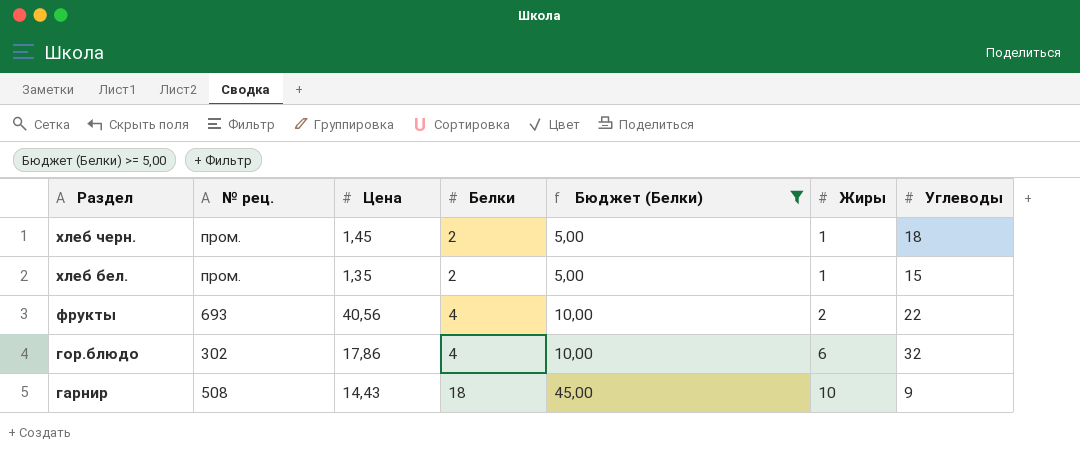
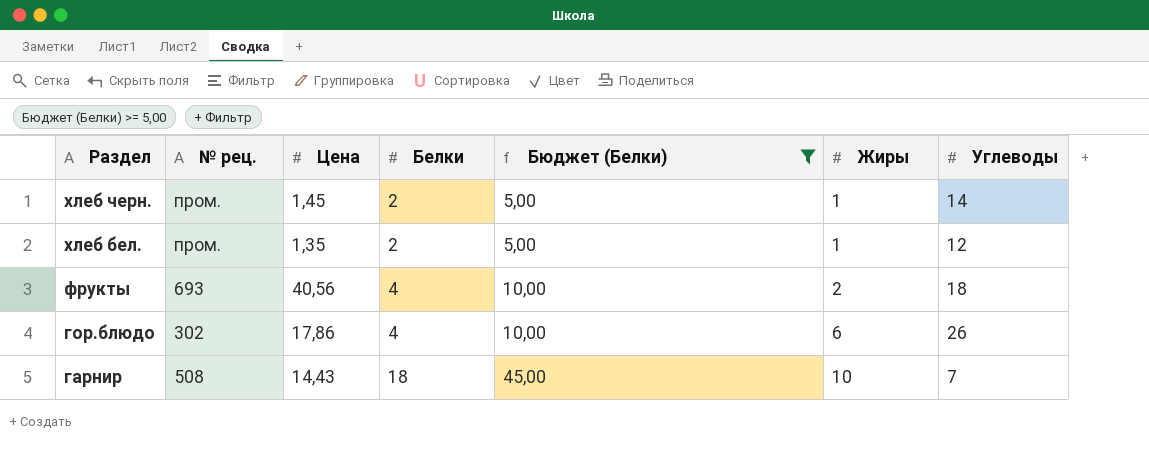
хлеб черн. | Углеводы: 18 -> 14
хлеб бел. | Углеводы: 15 -> 12
фрукты | Углеводы: 22 -> 18
гор.блюдо | Углеводы: 32 -> 26
гарнир | Углеводы: 9 -> 7

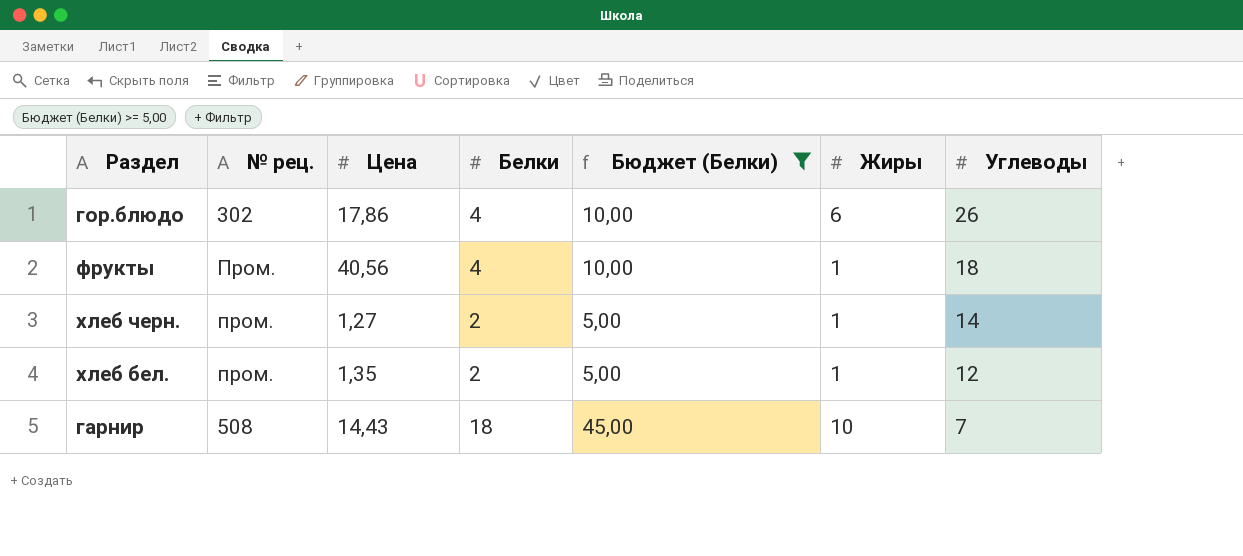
row order: Раздел descending -> Углеводы descending
фрукты | № рец.: 693 -> Пром.
фрукты | Жиры: 2 -> 1
хлеб черн. | Цена: 1,45 -> 1,27

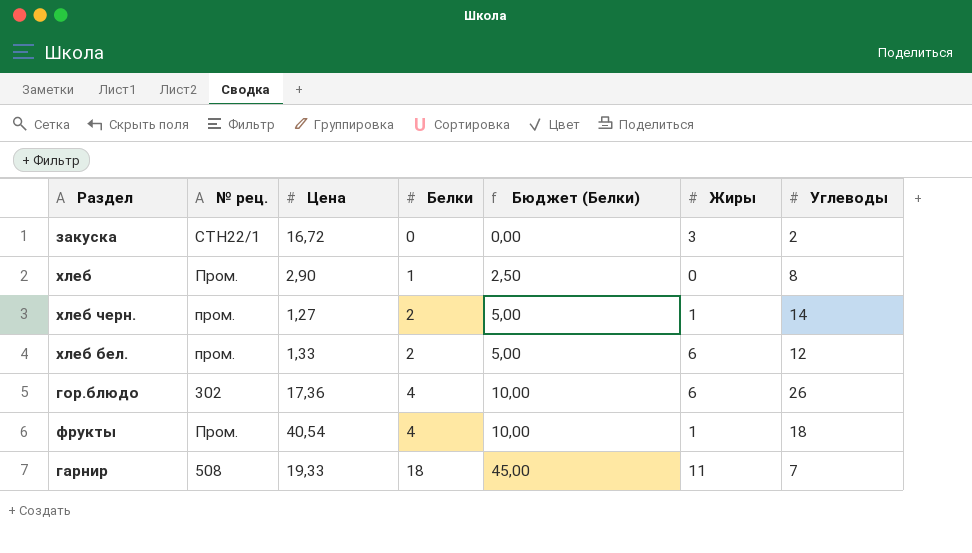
filter: Бюджет (Белки) >= 5,00 -> none
row order: Углеводы descending -> Белки ascending
хлеб бел. | Цена: 1,35 -> 1,33
хлеб бел. | Жиры: 1 -> 6
гор.блюдо | Цена: 17,86 -> 17,36
фрукты | Цена: 40,56 -> 40,54
гарнир | Цена: 14,43 -> 19,33
гарнир | Жиры: 10 -> 11

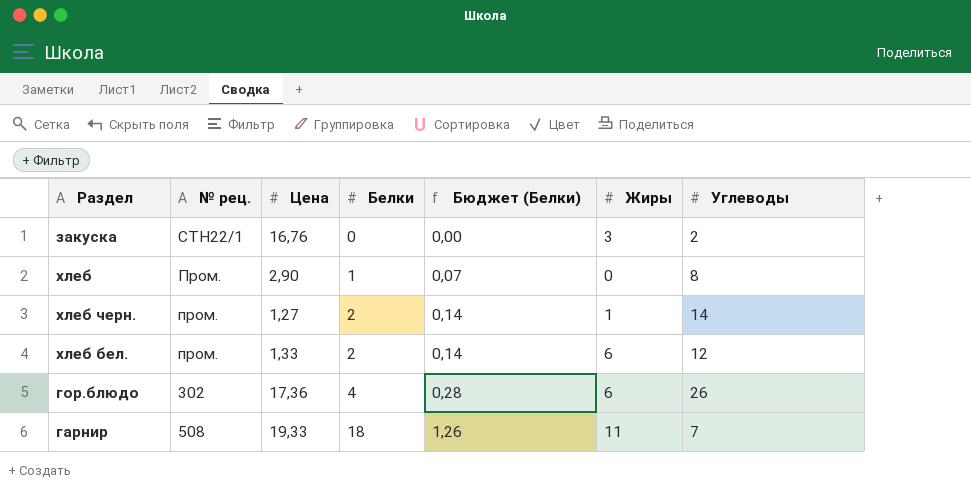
column Бюджет (Белки) | formula: [Белки] * 2,5 -> [Белки] * 0,07
row фрукты: Пром. | 40,54 | 4 | 10,00 | 1 | 18 -> none
закуска | Цена: 16,72 -> 16,76

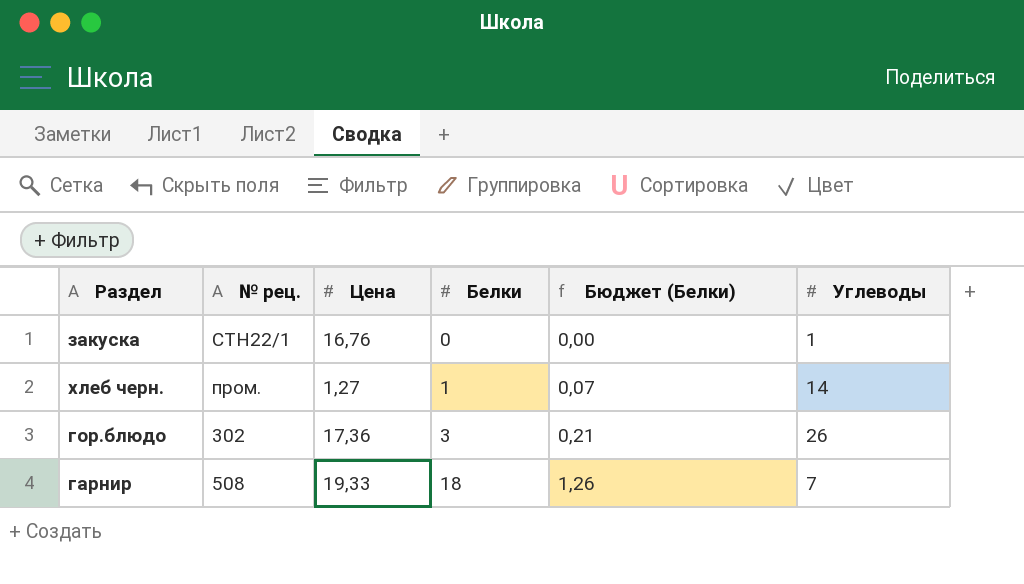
column Жиры | position: 6 -> none
row хлеб: Пром. | 2,90 | 1 | 0,07 | 0 | 8 -> none
row хлеб бел.: пром. | 1,33 | 2 | 0,14 | 6 | 12 -> none
закуска | Углеводы: 2 -> 1
хлеб черн. | Белки: 2 -> 1
хлеб черн. | Бюджет (Белки): 0,14 -> 0,07
гор.блюдо | Белки: 4 -> 3
гор.блюдо | Бюджет (Белки): 0,28 -> 0,21

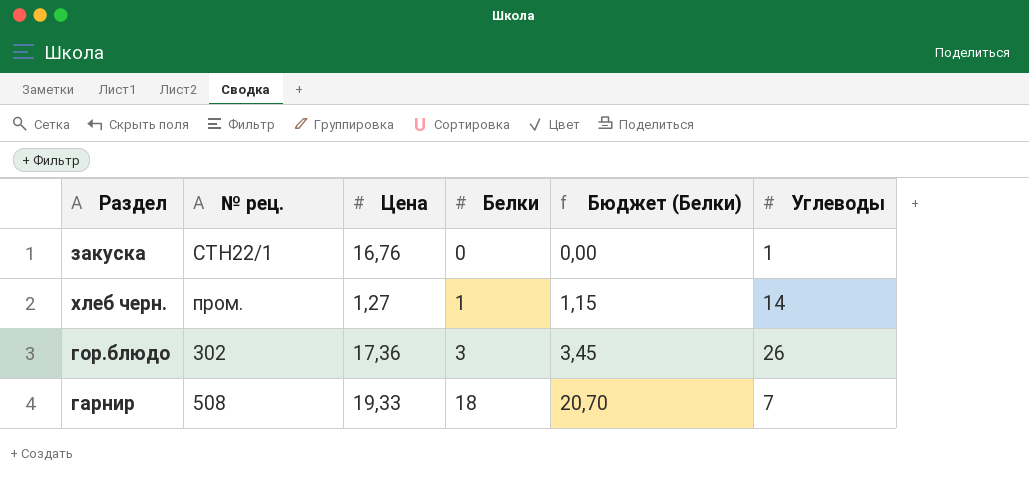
column Бюджет (Белки) | formula: [Белки] * 0,07 -> [Белки] * 1,15

